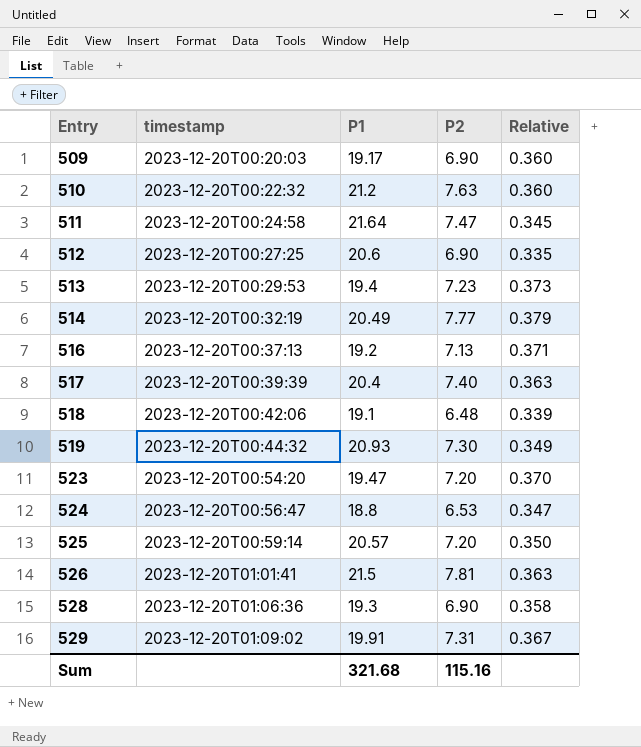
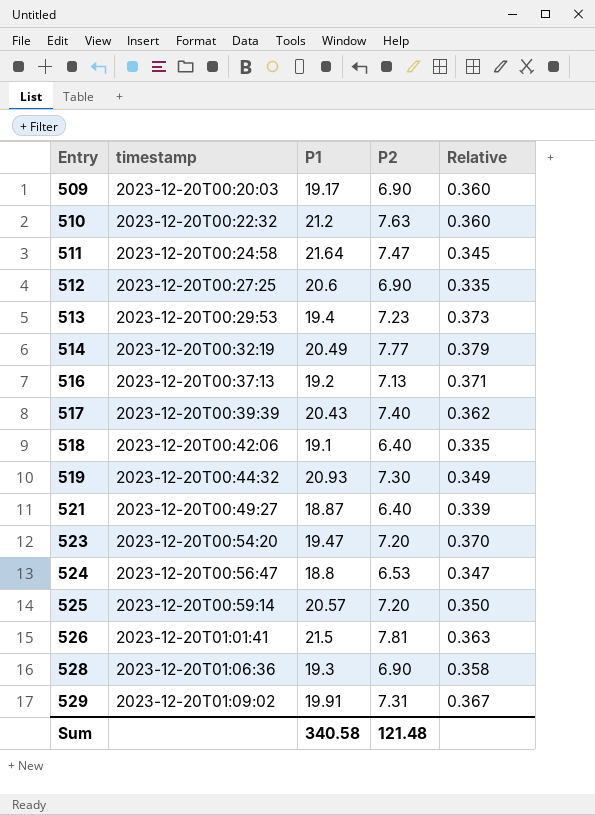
517 | P1: 20.4 -> 20.43
517 | Relative: 0.363 -> 0.362
518 | P2: 6.48 -> 6.40
518 | Relative: 0.339 -> 0.335
row 521: none -> 2023-12-20T00:49:27 | 18.87 | 6.40 | 0.339
Sum | P1: 321.68 -> 340.58
Sum | P2: 115.16 -> 121.48

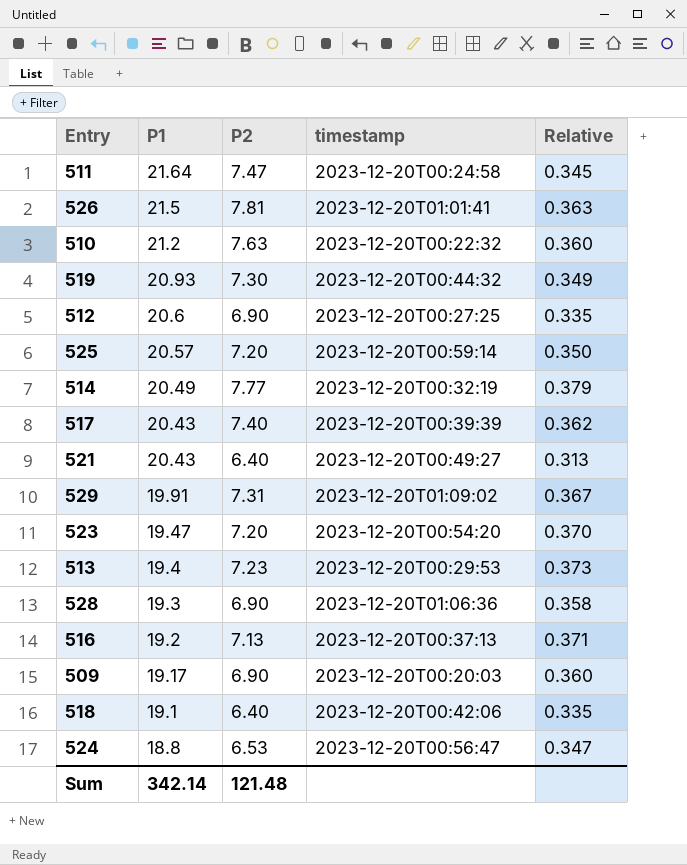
row order: Entry ascending -> P1 descending
column timestamp | position: 2 -> 4
521 | P1: 18.87 -> 20.43
521 | Relative: 0.339 -> 0.313
Sum | P1: 340.58 -> 342.14

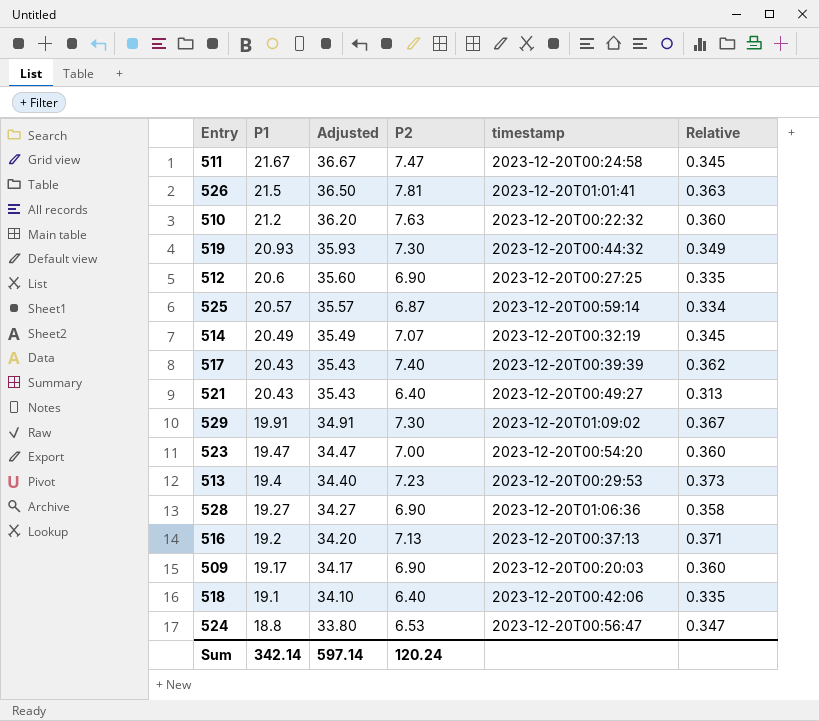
column Adjusted | formula: none -> [P1] + 15
511 | P1: 21.64 -> 21.67
525 | P2: 7.20 -> 6.87
525 | Relative: 0.350 -> 0.334
514 | P2: 7.77 -> 7.07
514 | Relative: 0.379 -> 0.345
529 | P2: 7.31 -> 7.30
523 | P2: 7.20 -> 7.00
523 | Relative: 0.370 -> 0.360
528 | P1: 19.3 -> 19.27
Sum | P2: 121.48 -> 120.24

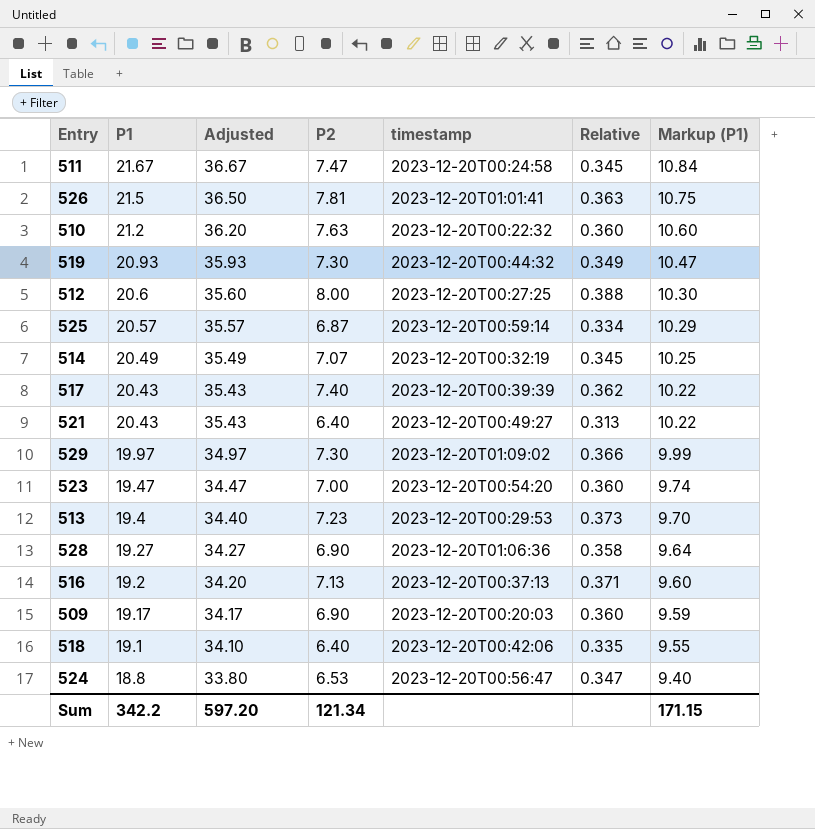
column Markup (P1) | formula: none -> [P1] * 0.5
512 | P2: 6.90 -> 8.00
512 | Relative: 0.335 -> 0.388
529 | P1: 19.91 -> 19.97
529 | Adjusted: 34.91 -> 34.97
529 | Relative: 0.367 -> 0.366
Sum | P1: 342.14 -> 342.2
Sum | Adjusted: 597.14 -> 597.20
Sum | P2: 120.24 -> 121.34

